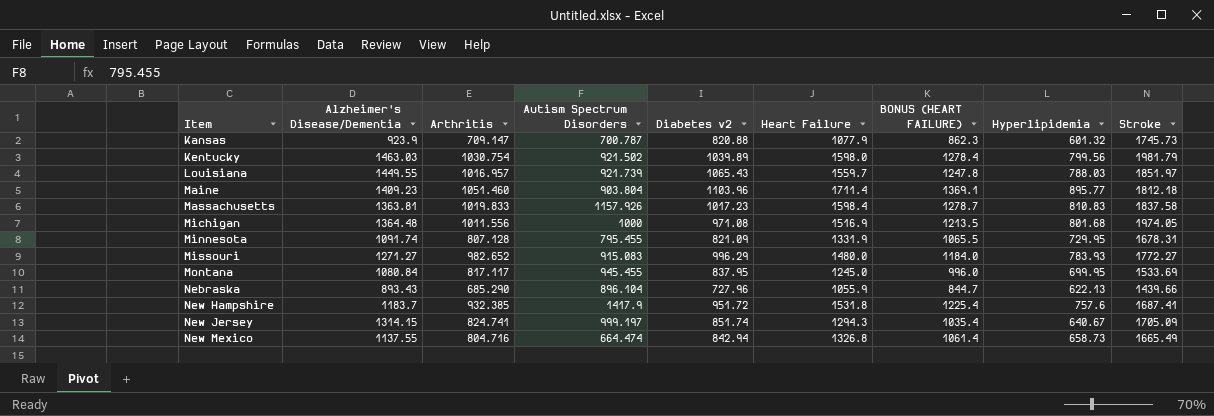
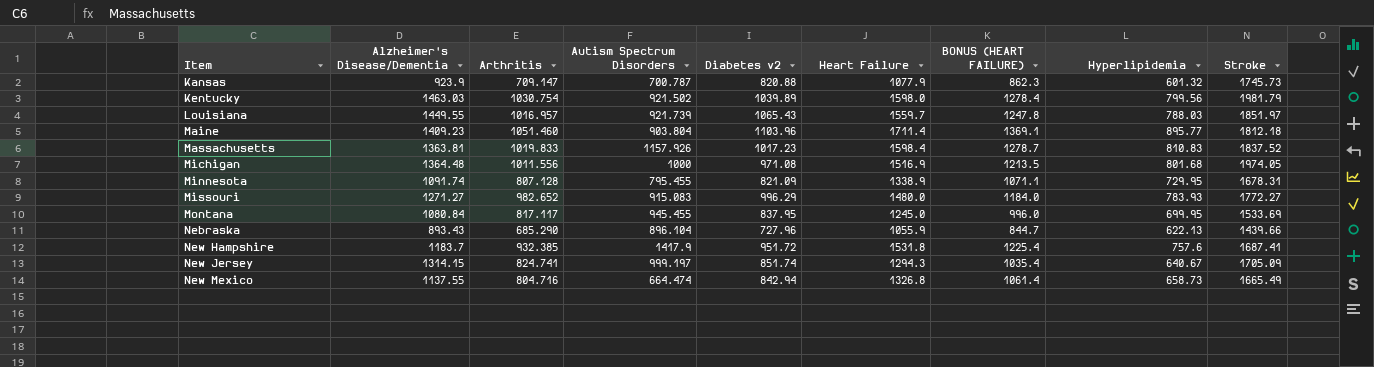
Massachusetts | Stroke: 1837.58 -> 1837.52
Minnesota | Heart Failure: 1331.9 -> 1338.9
Minnesota | BONUS (HEART FAILURE): 1065.5 -> 1071.1

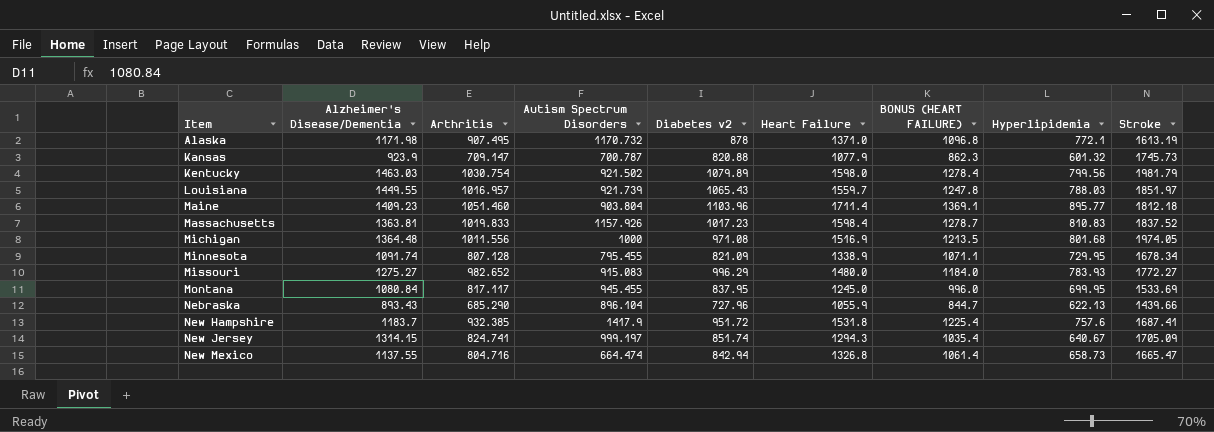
row Alaska: none -> 1171.98 | 907.495 | 1170.732 | 878 | 1371.0 | 1096.8 | 772.1 | 1613.19
Kentucky | Diabetes v2: 1039.89 -> 1079.89
Minnesota | Stroke: 1678.31 -> 1678.34
Missouri | Alzheimer's Disease/Dementia: 1271.27 -> 1275.27
New Mexico | Stroke: 1665.49 -> 1665.47

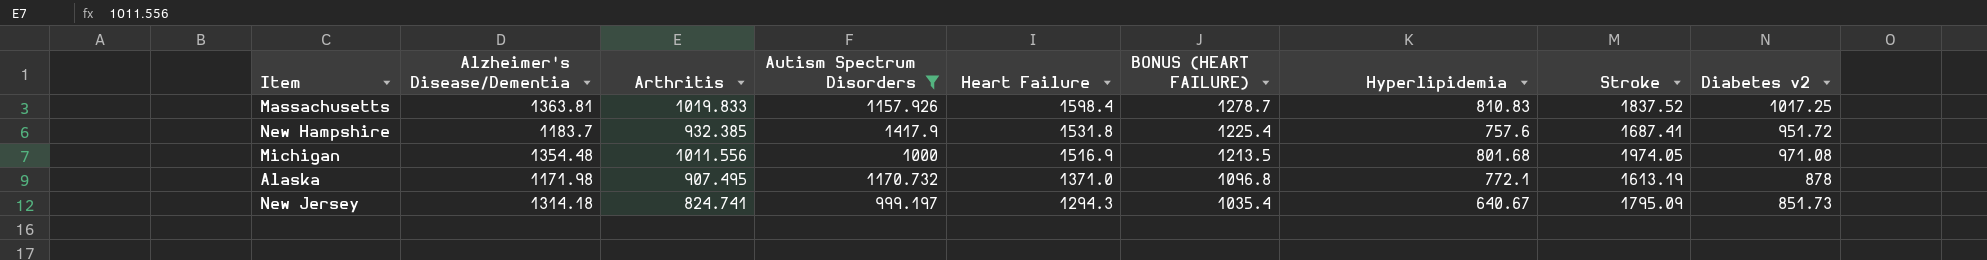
filter: none -> Autism Spectrum Disorders >= 999.197
row order: Item ascending -> Heart Failure descending
column Diabetes v2 | position: 5 -> 9
Massachusetts | Diabetes v2: 1017.23 -> 1017.25
Michigan | Alzheimer's Disease/Dementia: 1364.48 -> 1354.48
New Jersey | Alzheimer's Disease/Dementia: 1314.15 -> 1314.18
New Jersey | Stroke: 1705.09 -> 1795.09
New Jersey | Diabetes v2: 851.74 -> 851.73

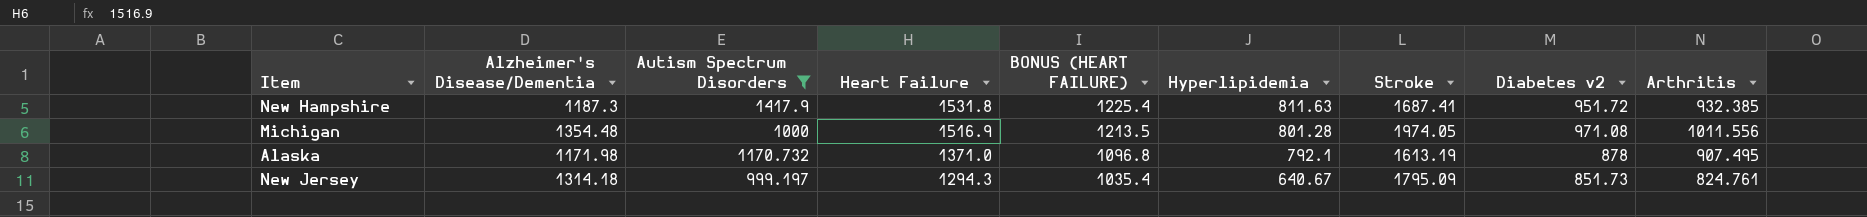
column Arthritis | position: 3 -> 9
row Massachusetts: 1363.81 | 1019.833 | 1157.926 | 1598.4 | 1278.7 | 810.83 | 1837.52 | 1017.25 -> none
New Hampshire | Alzheimer's Disease/Dementia: 1183.7 -> 1187.3
New Hampshire | Hyperlipidemia: 757.6 -> 811.63
Michigan | Hyperlipidemia: 801.68 -> 801.28
Alaska | Hyperlipidemia: 772.1 -> 792.1
New Jersey | Arthritis: 824.741 -> 824.761

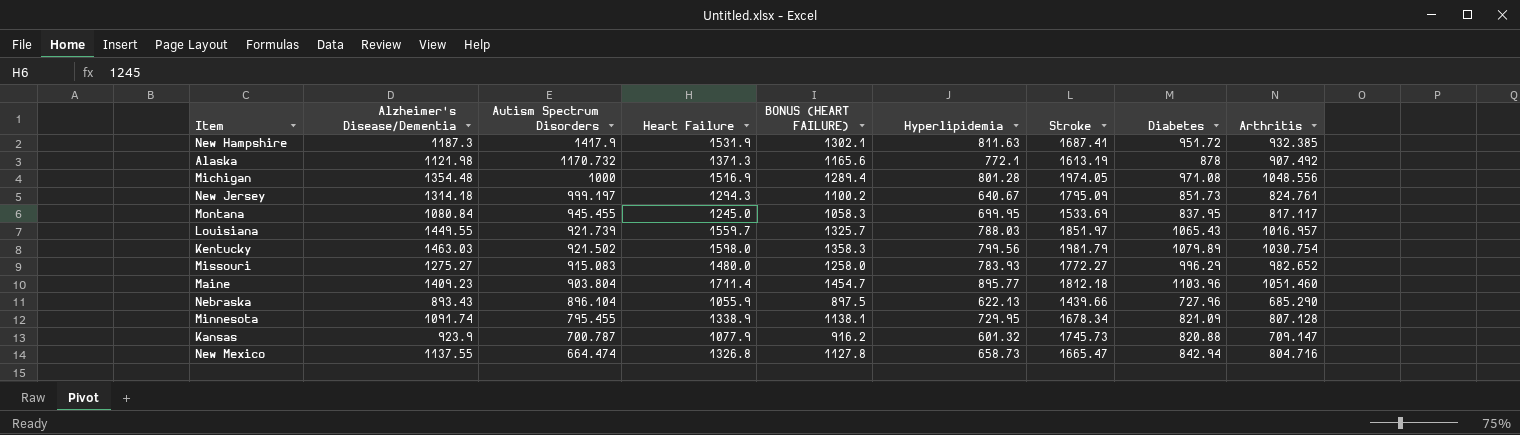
filter: Autism Spectrum Disorders >= 999.197 -> none
row order: Heart Failure descending -> Autism Spectrum Disorders descending
column BONUS (HEART FAILURE) | formula: [Heart Failure] * 0.8 -> [Heart Failure] * 0.85
column name: Diabetes v2 -> Diabetes
New Hampshire | Heart Failure: 1531.8 -> 1531.9
Alaska | Alzheimer's Disease/Dementia: 1171.98 -> 1121.98
Alaska | Heart Failure: 1371.0 -> 1371.3
Alaska | Hyperlipidemia: 792.1 -> 772.1
Alaska | Arthritis: 907.495 -> 907.492
Michigan | Arthritis: 1011.556 -> 1048.556

